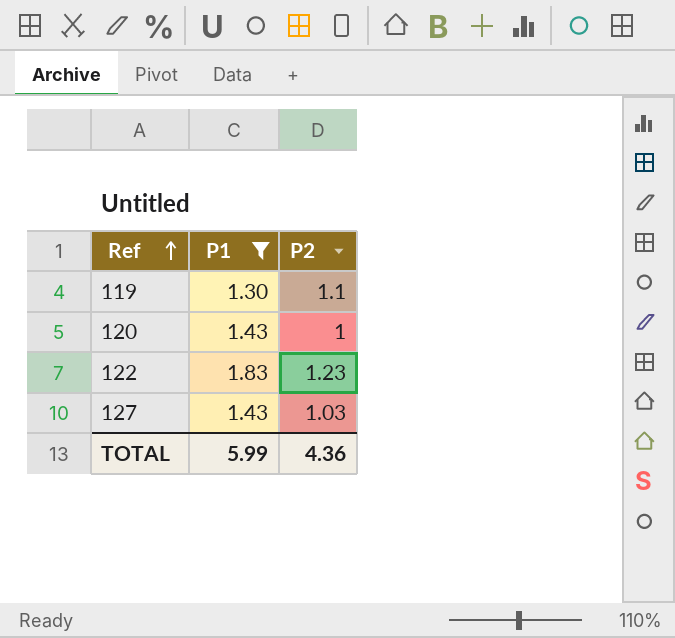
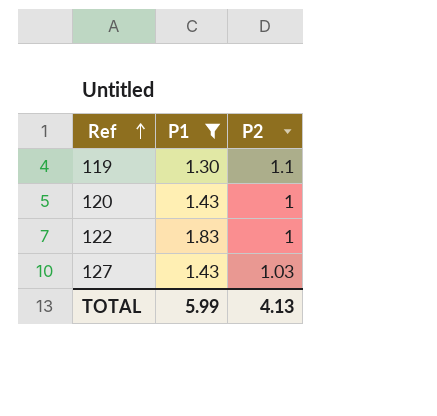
122 | P2: 1.23 -> 1
TOTAL | P2: 4.36 -> 4.13

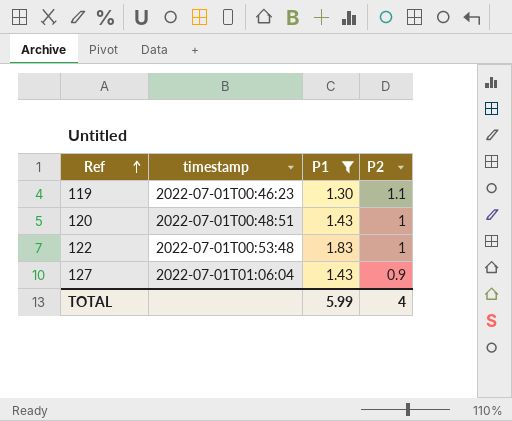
column timestamp | position: none -> 2
127 | P2: 1.03 -> 0.9
TOTAL | P2: 4.13 -> 4

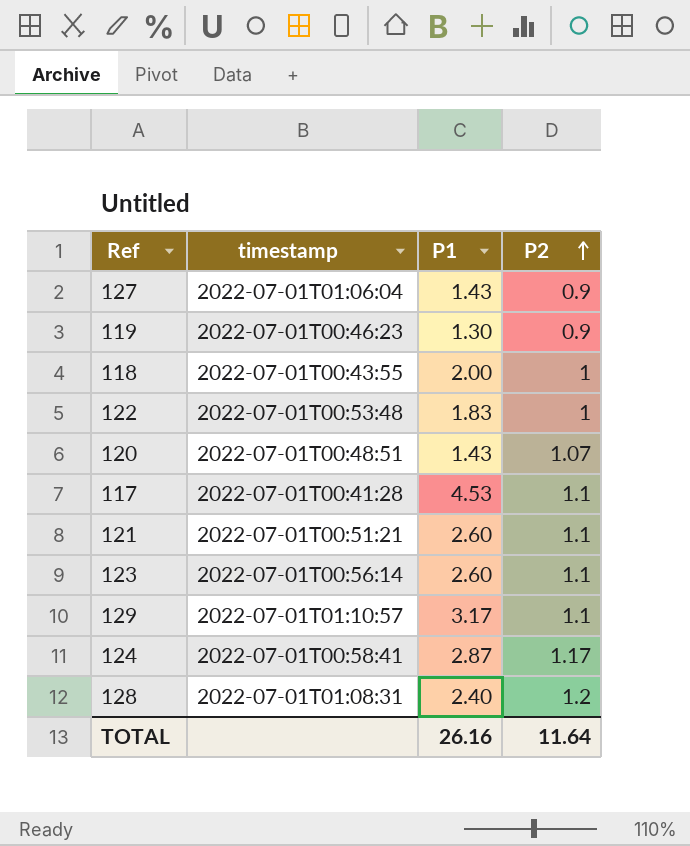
filter: P1 <= 1.83 -> none
row order: Ref ascending -> P2 ascending
119 | P2: 1.1 -> 0.9
120 | P2: 1 -> 1.07
TOTAL | P1: 5.99 -> 26.16
TOTAL | P2: 4 -> 11.64

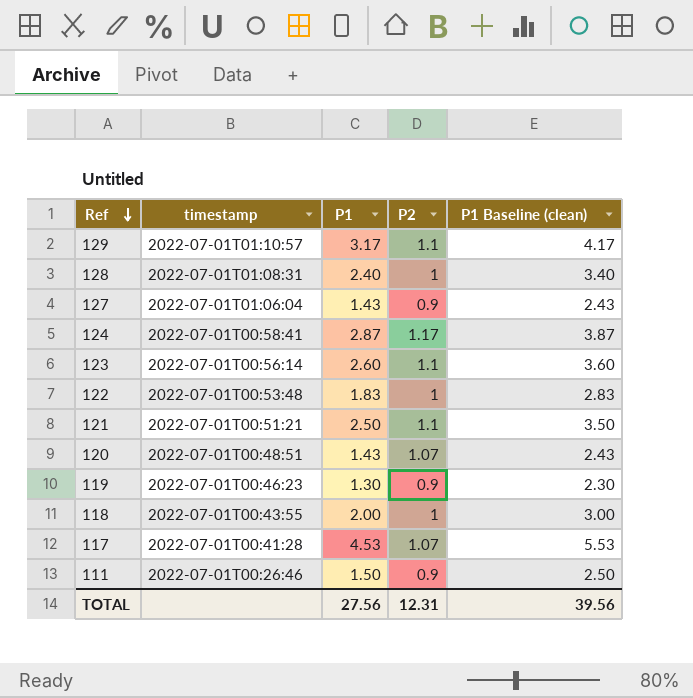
row order: P2 ascending -> Ref descending
column P1 Baseline (clean) | formula: none -> [P1] + 1
128 | P2: 1.2 -> 1
121 | P1: 2.60 -> 2.50
117 | P2: 1.1 -> 1.07
row 111: none -> 2022-07-01T00:26:46 | 1.50 | 0.9 | 2.50
TOTAL | P1: 26.16 -> 27.56
TOTAL | P2: 11.64 -> 12.31

